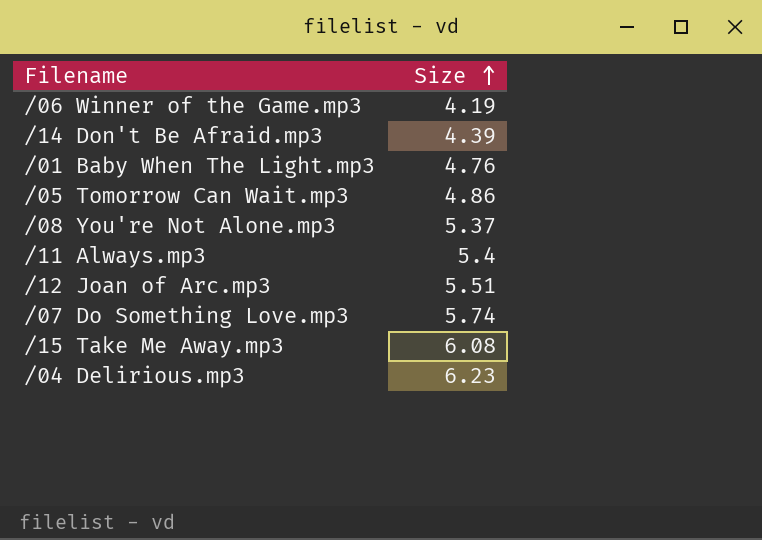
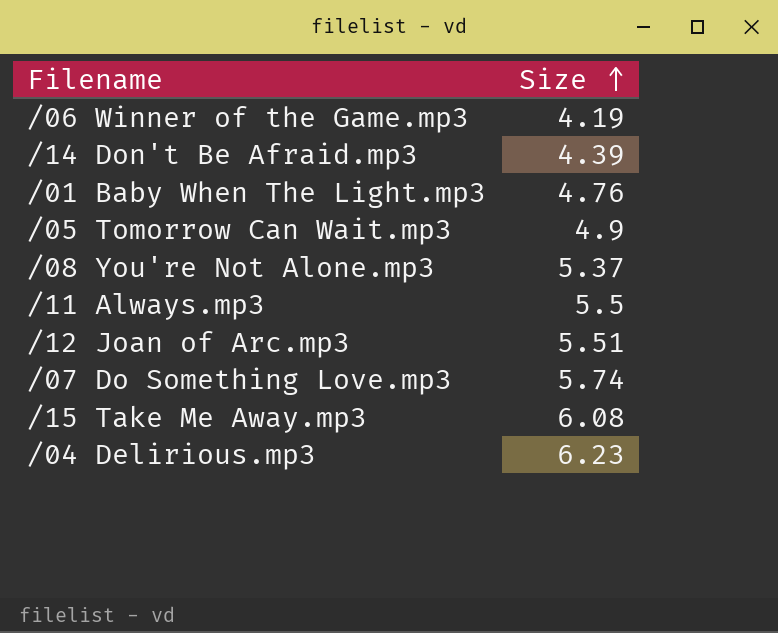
/05 Tomorrow Can Wait.mp3 | Size: 4.86 -> 4.9
/11 Always.mp3 | Size: 5.4 -> 5.5

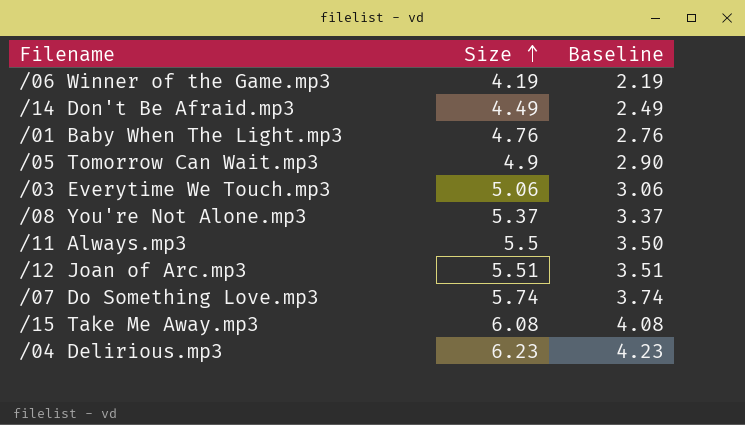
column Baseline | formula: none -> [Size] - 2
/14 Don't Be Afraid.mp3 | Size: 4.39 -> 4.49
row /03 Everytime We Touch.mp3: none -> 5.06 | 3.06

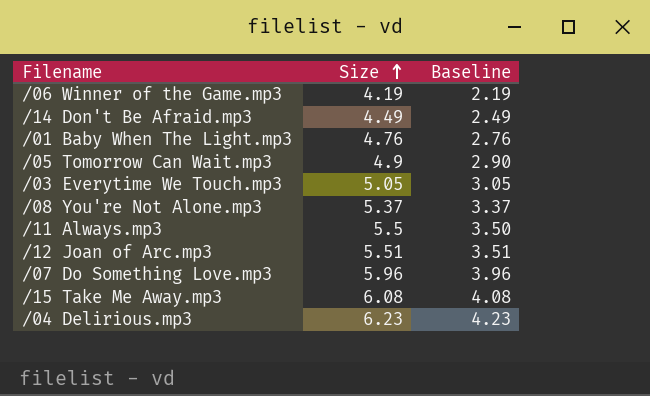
/03 Everytime We Touch.mp3 | Size: 5.06 -> 5.05
/03 Everytime We Touch.mp3 | Baseline: 3.06 -> 3.05
/07 Do Something Love.mp3 | Size: 5.74 -> 5.96
/07 Do Something Love.mp3 | Baseline: 3.74 -> 3.96

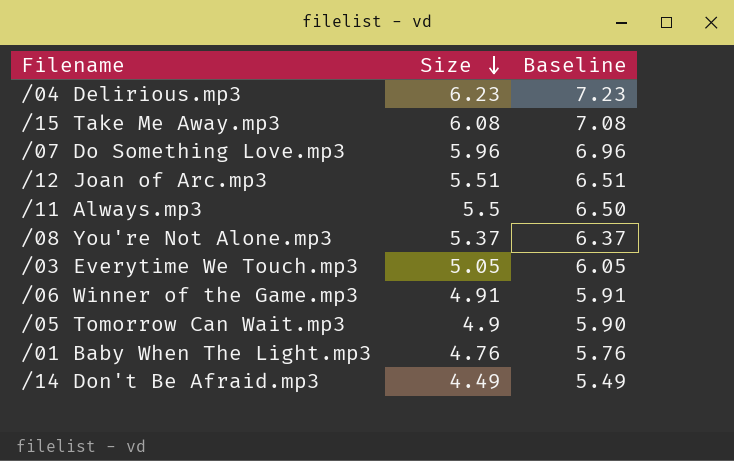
row order: Size ascending -> Size descending
column Baseline | formula: [Size] - 2 -> [Size] + 1
/06 Winner of the Game.mp3 | Size: 4.19 -> 4.91

